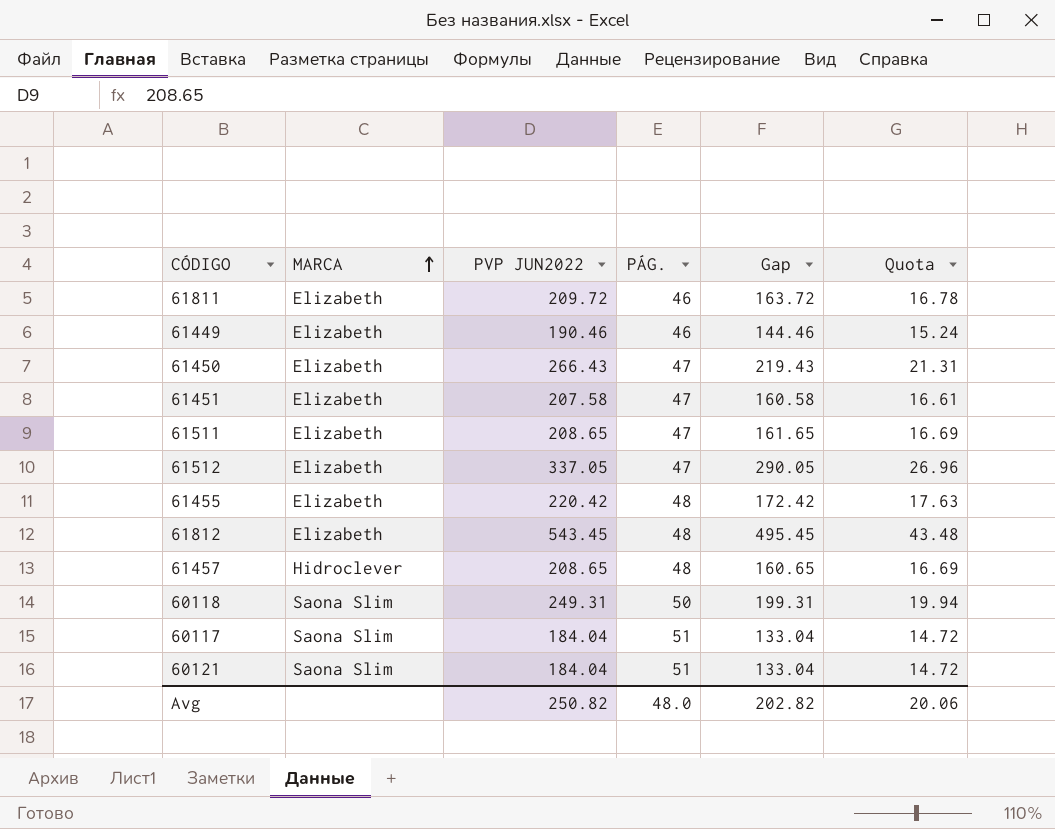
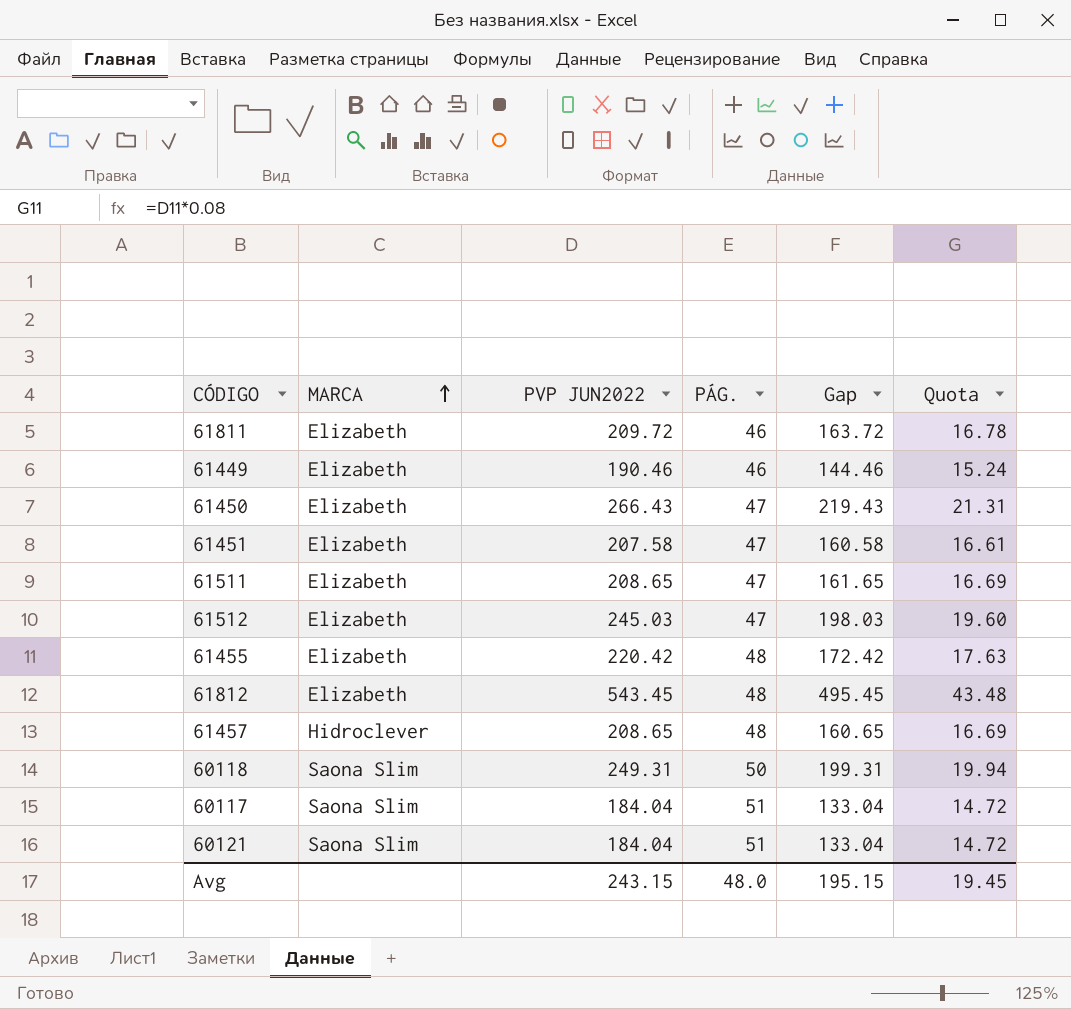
61512 | PVP JUN2022: 337.05 -> 245.03
61512 | Gap: 290.05 -> 198.03
61512 | Quota: 26.96 -> 19.60
Avg | PVP JUN2022: 250.82 -> 243.15
Avg | Gap: 202.82 -> 195.15
Avg | Quota: 20.06 -> 19.45

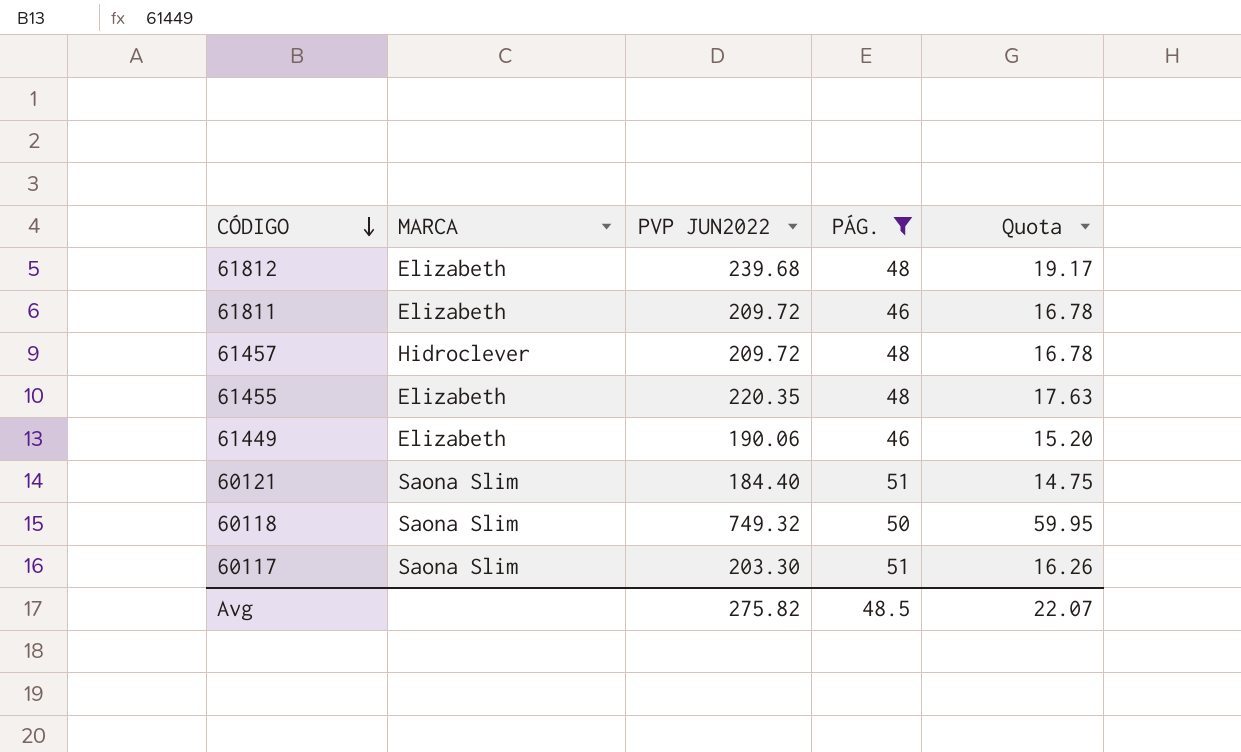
filter: none -> PÁG. != 47
row order: MARCA ascending -> CÓDIGO descending
column Gap | formula: [PVP JUN2022] - [PÁG.] -> none
61812 | PVP JUN2022: 543.45 -> 239.68
61812 | Quota: 43.48 -> 19.17
61457 | PVP JUN2022: 208.65 -> 209.72
61457 | Quota: 16.69 -> 16.78
61455 | PVP JUN2022: 220.42 -> 220.35
61449 | PVP JUN2022: 190.46 -> 190.06
61449 | Quota: 15.24 -> 15.20
60121 | PVP JUN2022: 184.04 -> 184.40
60121 | Quota: 14.72 -> 14.75
60118 | PVP JUN2022: 249.31 -> 749.32
60118 | Quota: 19.94 -> 59.95
60117 | PVP JUN2022: 184.04 -> 203.30
60117 | Quota: 14.72 -> 16.26
Avg | PVP JUN2022: 243.15 -> 275.82
Avg | PÁG.: 48.0 -> 48.5
Avg | Quota: 19.45 -> 22.07

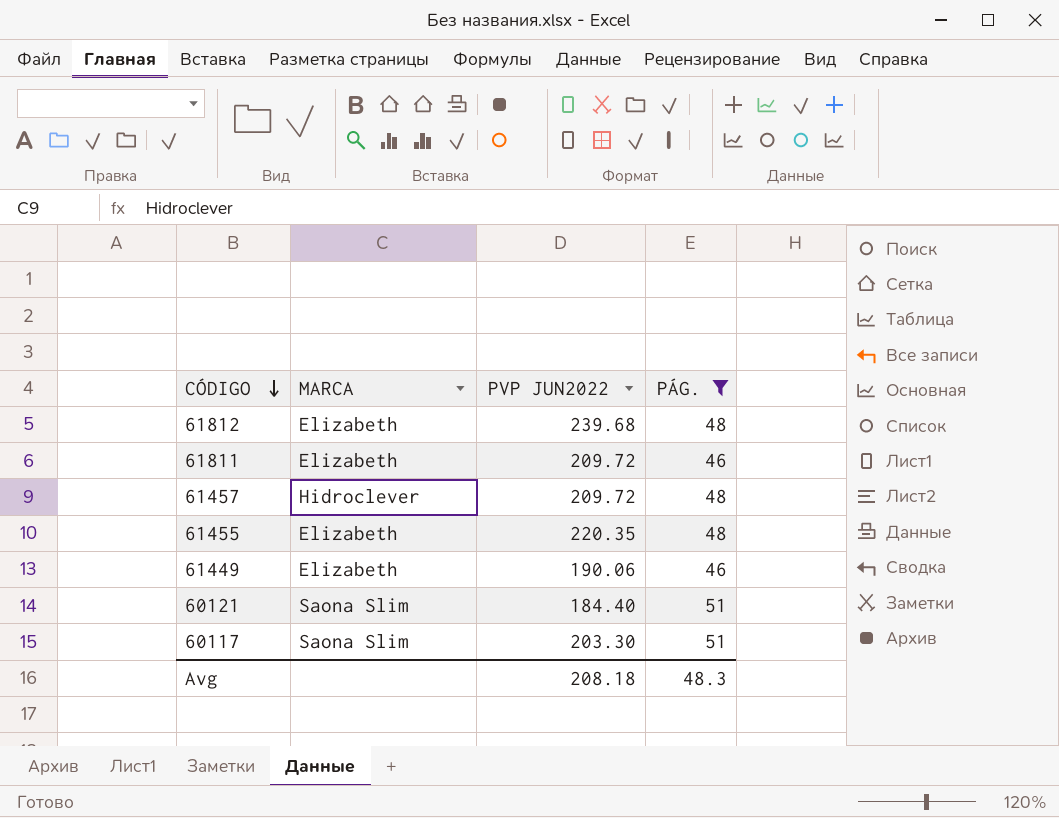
column Quota | formula: [PVP JUN2022] * 0.08 -> none
row 60118: Saona Slim | 749.32 | 50 | 59.95 -> none
Avg | PVP JUN2022: 275.82 -> 208.18
Avg | PÁG.: 48.5 -> 48.3

